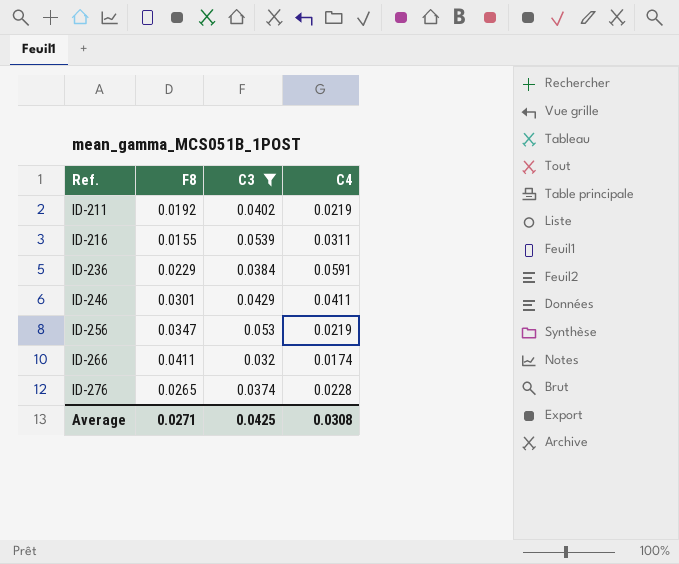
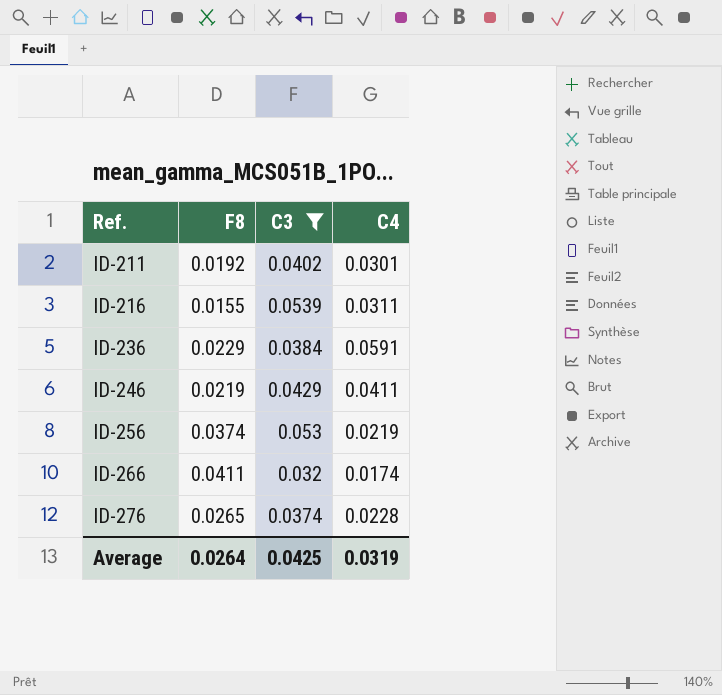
ID-211 | C4: 0.0219 -> 0.0301
ID-246 | F8: 0.0301 -> 0.0219
ID-256 | F8: 0.0347 -> 0.0374
Average | F8: 0.0271 -> 0.0264
Average | C4: 0.0308 -> 0.0319

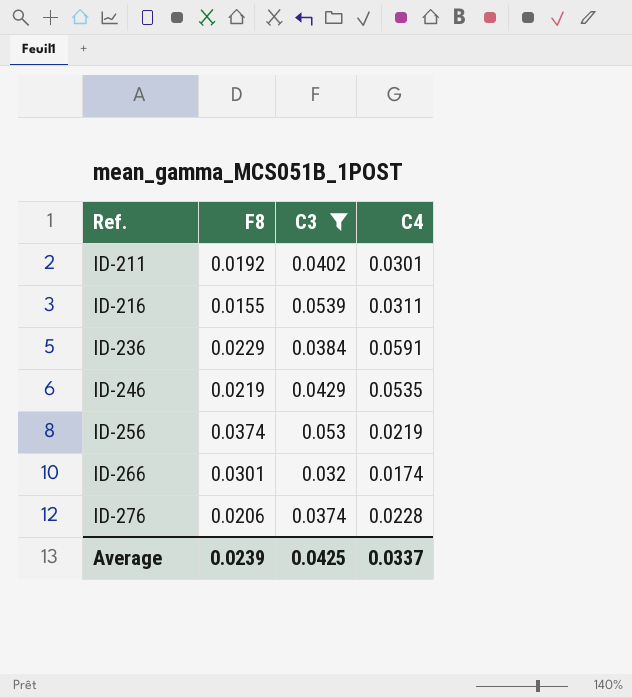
ID-246 | C4: 0.0411 -> 0.0535
ID-266 | F8: 0.0411 -> 0.0301
ID-276 | F8: 0.0265 -> 0.0206
Average | F8: 0.0264 -> 0.0239
Average | C4: 0.0319 -> 0.0337

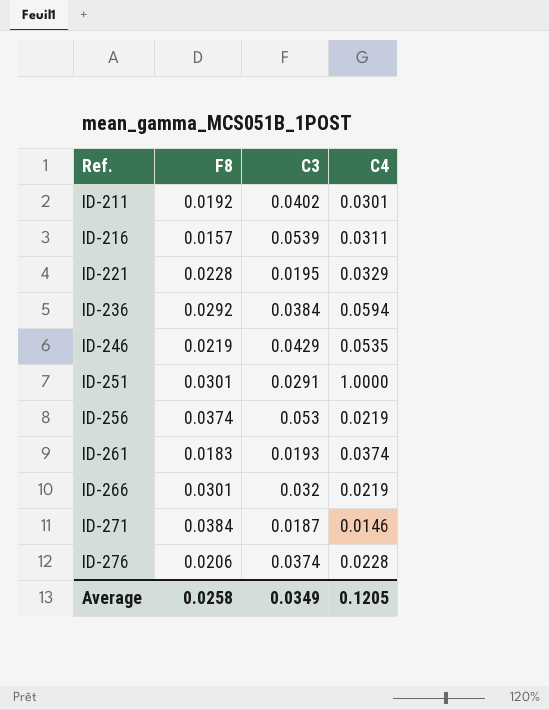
filter: C3 >= 0.032 -> none
ID-216 | F8: 0.0155 -> 0.0157
ID-236 | F8: 0.0229 -> 0.0292
ID-236 | C4: 0.0591 -> 0.0594
ID-266 | C4: 0.0174 -> 0.0219
Average | F8: 0.0239 -> 0.0258
Average | C3: 0.0425 -> 0.0349
Average | C4: 0.0337 -> 0.1205

